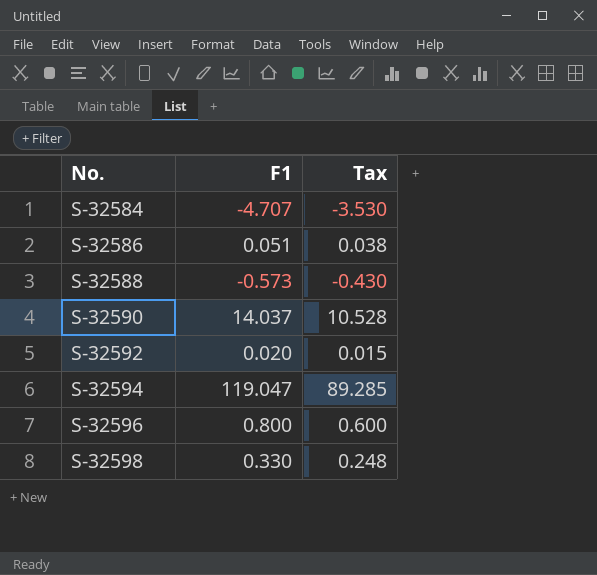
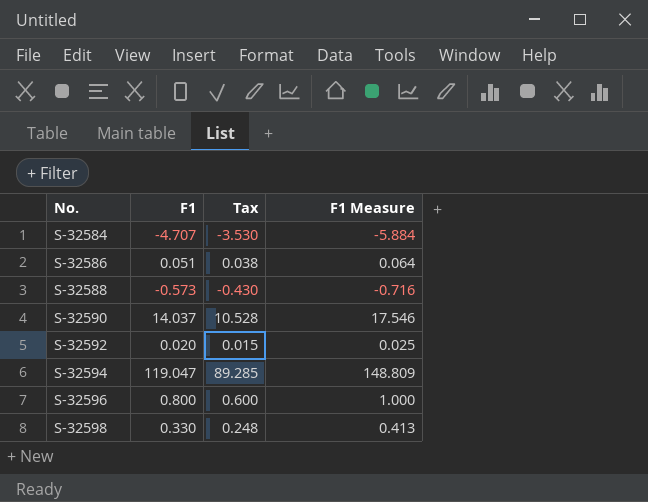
column F1 Measure | formula: none -> [F1] * 1.25

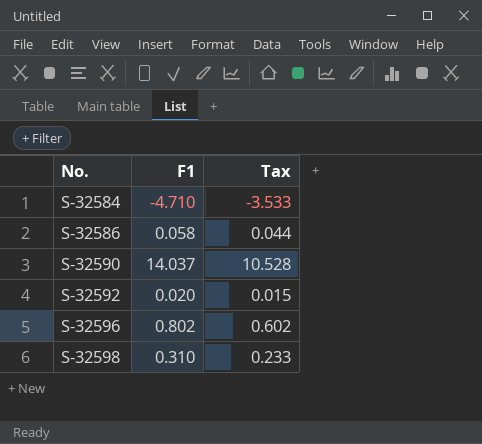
column F1 Measure | formula: [F1] * 1.25 -> none
row S-32588: -0.573 | -0.430 | -0.716 -> none
row S-32594: 119.047 | 89.285 | 148.809 -> none
S-32584 | F1: -4.707 -> -4.710
S-32584 | Tax: -3.530 -> -3.533
S-32586 | F1: 0.051 -> 0.058
S-32586 | Tax: 0.038 -> 0.044
S-32596 | F1: 0.800 -> 0.802
S-32596 | Tax: 0.600 -> 0.602
S-32598 | F1: 0.330 -> 0.310
S-32598 | Tax: 0.248 -> 0.233

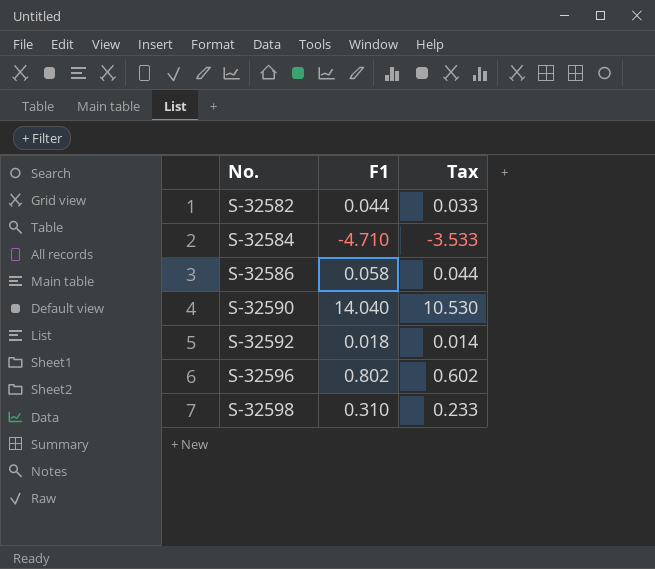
row S-32582: none -> 0.044 | 0.033
S-32590 | F1: 14.037 -> 14.040
S-32590 | Tax: 10.528 -> 10.530
S-32592 | F1: 0.020 -> 0.018
S-32592 | Tax: 0.015 -> 0.014

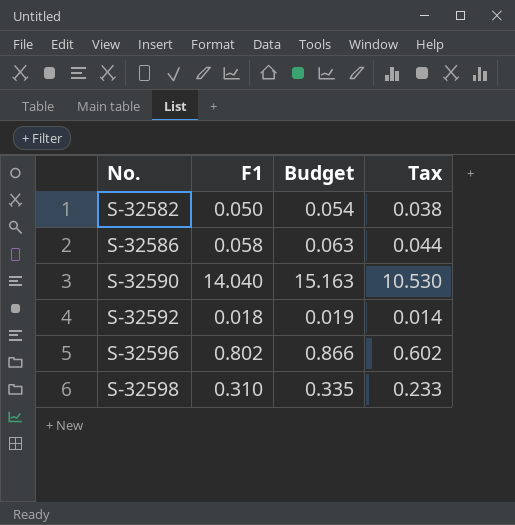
column Budget | formula: none -> [F1] * 1.08
row S-32584: -4.710 | -3.533 -> none
S-32582 | F1: 0.044 -> 0.050
S-32582 | Tax: 0.033 -> 0.038

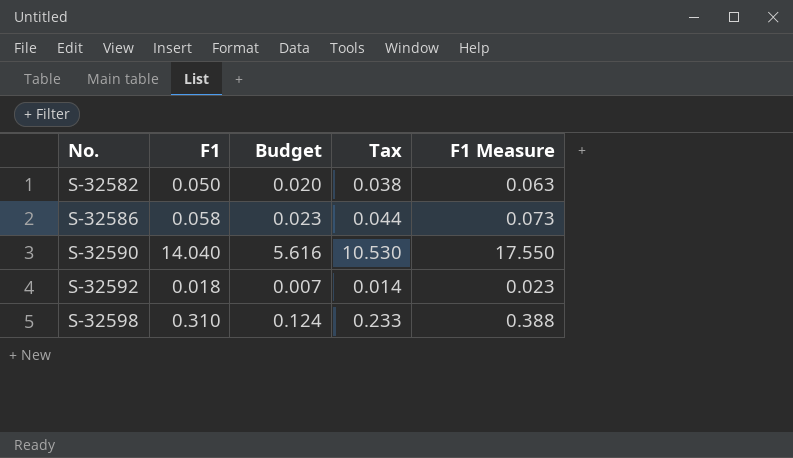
column Budget | formula: [F1] * 1.08 -> [F1] * 0.4
column F1 Measure | formula: none -> [F1] * 1.25
row S-32596: 0.802 | 0.866 | 0.602 -> none

